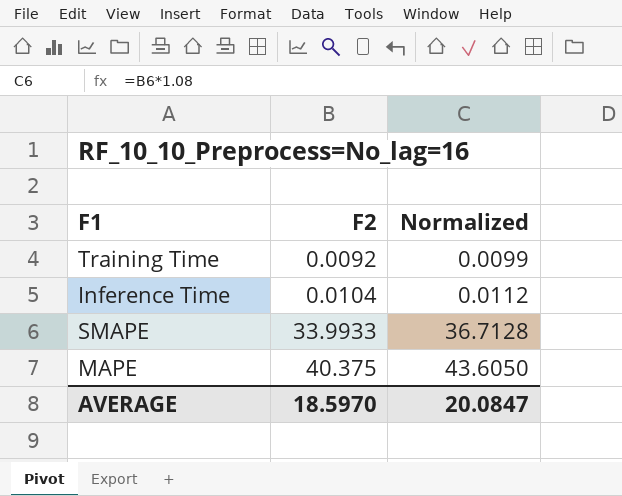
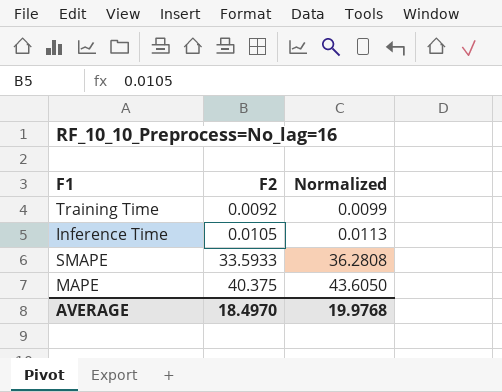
Inference Time | F2: 0.0104 -> 0.0105
Inference Time | Normalized: 0.0112 -> 0.0113
SMAPE | F2: 33.9933 -> 33.5933
SMAPE | Normalized: 36.7128 -> 36.2808
AVERAGE | F2: 18.5970 -> 18.4970
AVERAGE | Normalized: 20.0847 -> 19.9768

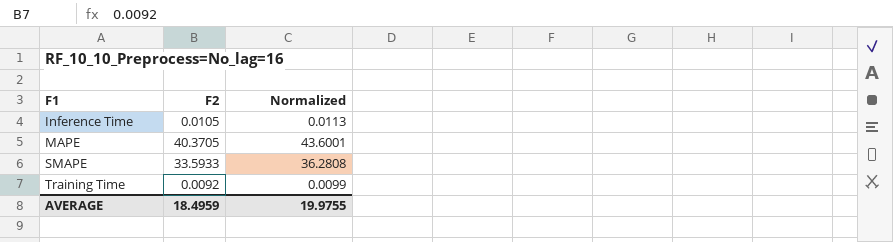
row order: F2 ascending -> F1 ascending
MAPE | F2: 40.375 -> 40.3705
MAPE | Normalized: 43.6050 -> 43.6001
AVERAGE | F2: 18.4970 -> 18.4959
AVERAGE | Normalized: 19.9768 -> 19.9755

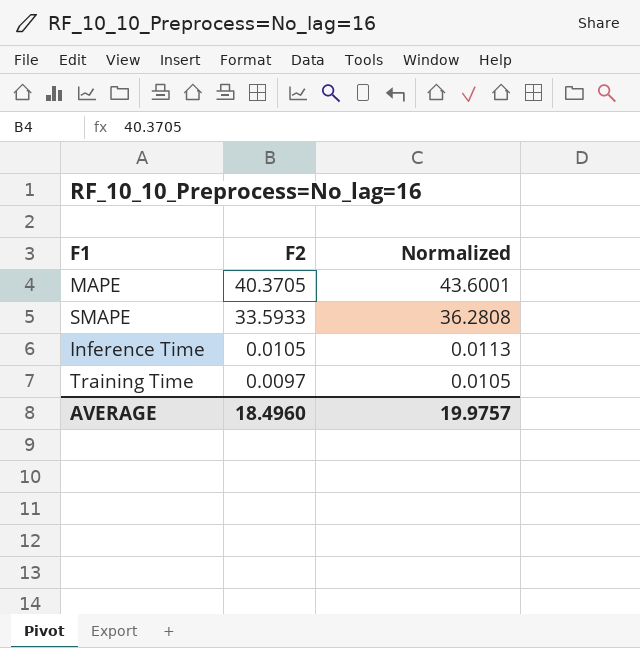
row order: F1 ascending -> F2 descending
Training Time | F2: 0.0092 -> 0.0097
Training Time | Normalized: 0.0099 -> 0.0105
AVERAGE | F2: 18.4959 -> 18.4960
AVERAGE | Normalized: 19.9755 -> 19.9757

